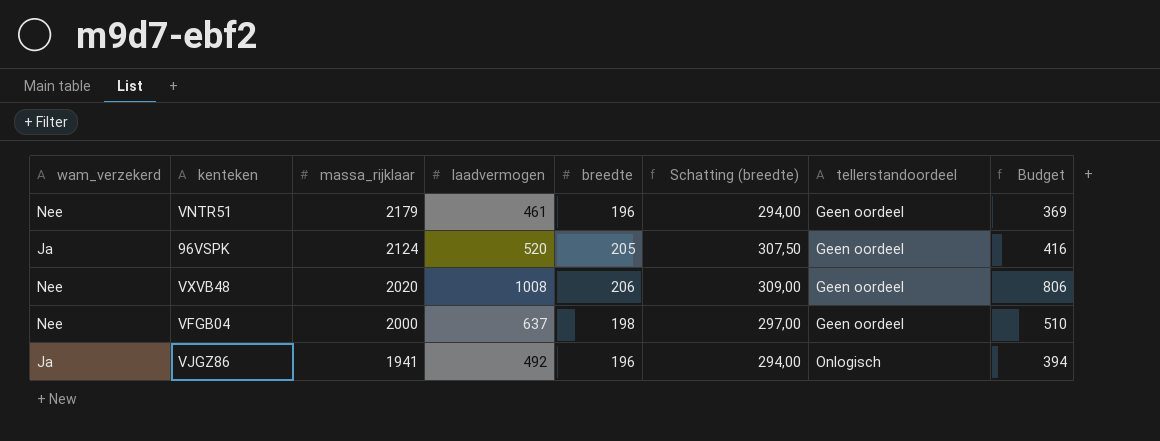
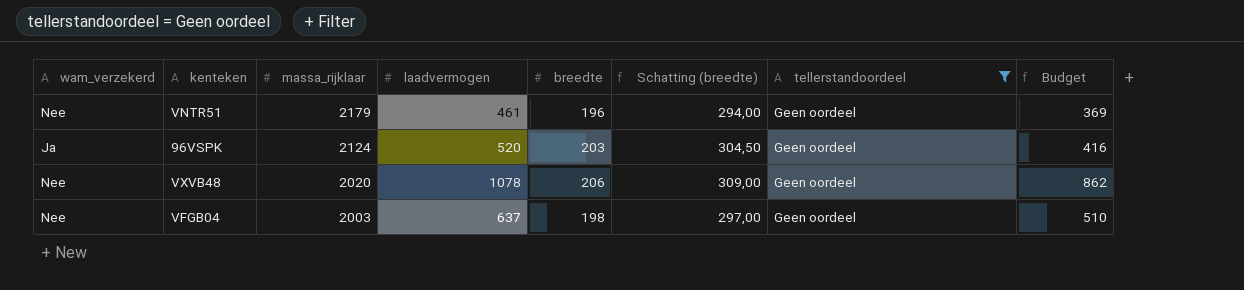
filter: none -> tellerstandoordeel = Geen oordeel
96VSPK | breedte: 205 -> 203
96VSPK | Schatting (breedte): 307,50 -> 304,50
VXVB48 | laadvermogen: 1008 -> 1078
VXVB48 | Budget: 806 -> 862
VFGB04 | massa_rijklaar: 2000 -> 2003

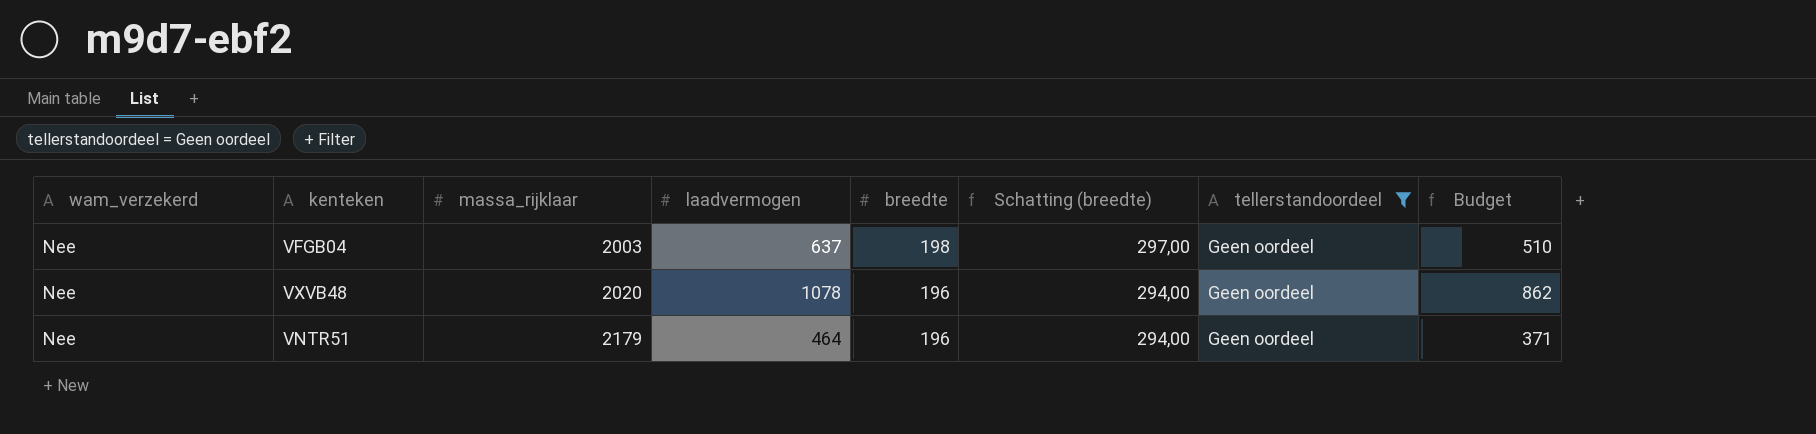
row order: massa_rijklaar descending -> massa_rijklaar ascending
row 96VSPK: Ja | 2124 | 520 | 203 | 304,50 | Geen oordeel | 416 -> none
VXVB48 | breedte: 206 -> 196
VXVB48 | Schatting (breedte): 309,00 -> 294,00
VNTR51 | laadvermogen: 461 -> 464
VNTR51 | Budget: 369 -> 371

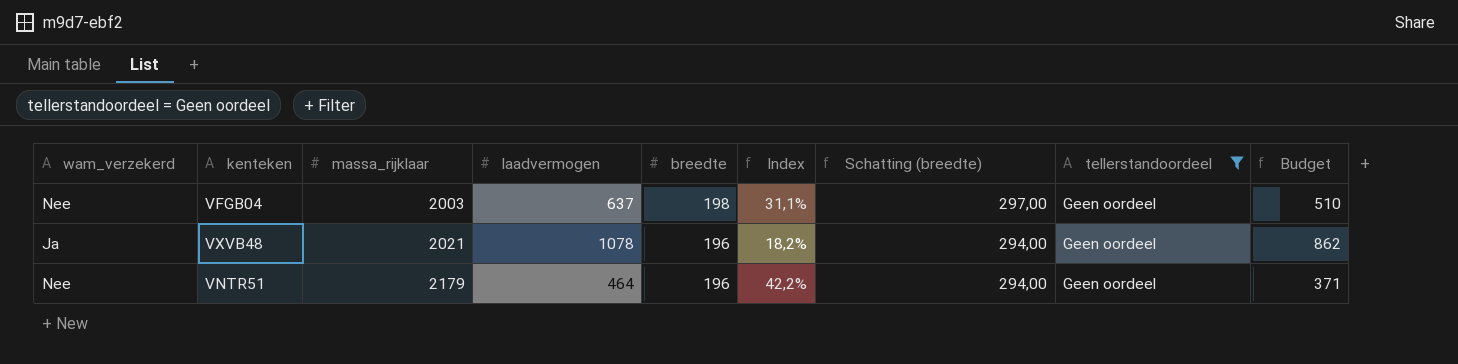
column Index | formula: none -> [breedte] / [laadvermogen]
VXVB48 | wam_verzekerd: Nee -> Ja
VXVB48 | massa_rijklaar: 2020 -> 2021

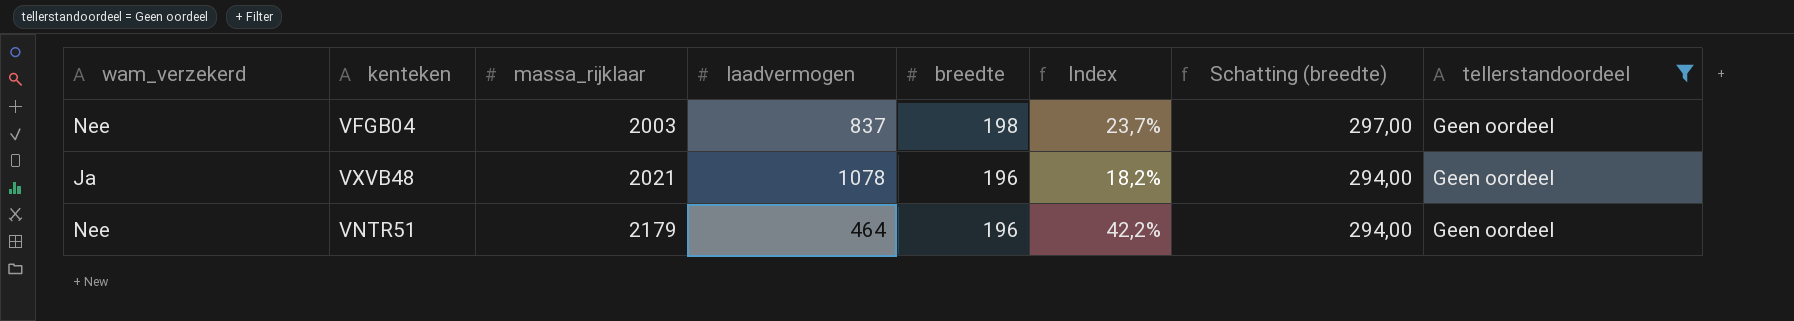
column Budget | formula: [laadvermogen] * 0,8 -> none
VFGB04 | laadvermogen: 637 -> 837
VFGB04 | Index: 31,1% -> 23,7%

